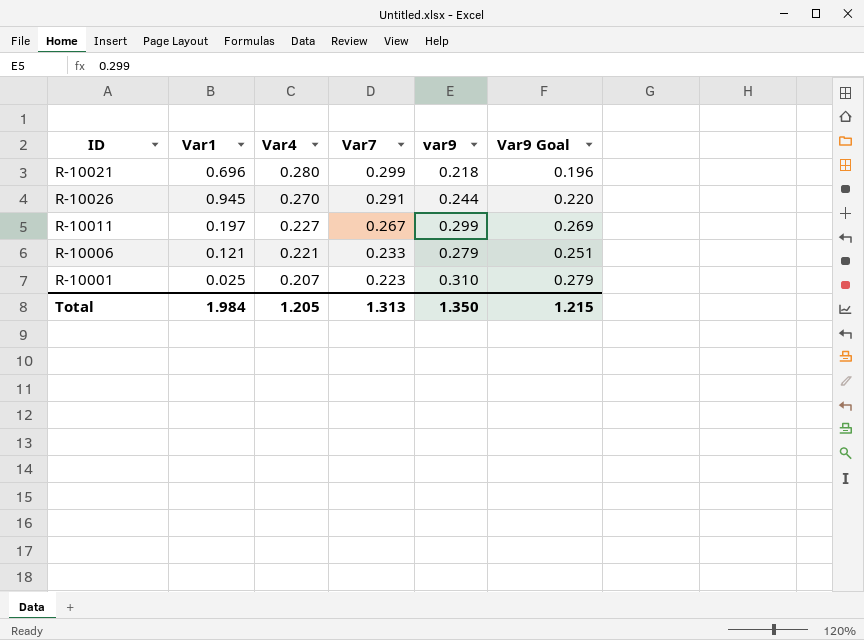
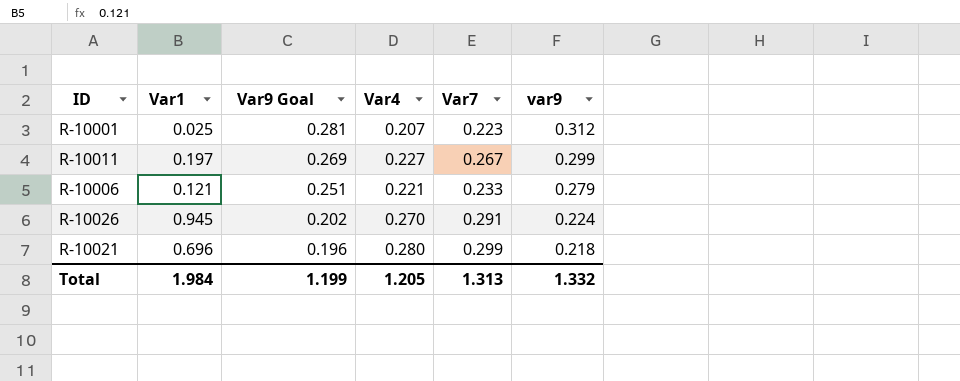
row order: Var4 descending -> Var9 Goal descending
column Var9 Goal | position: 6 -> 3
R-10001 | Var9 Goal: 0.279 -> 0.281
R-10001 | var9: 0.310 -> 0.312
R-10026 | Var9 Goal: 0.220 -> 0.202
R-10026 | var9: 0.244 -> 0.224
Total | Var9 Goal: 1.215 -> 1.199
Total | var9: 1.350 -> 1.332

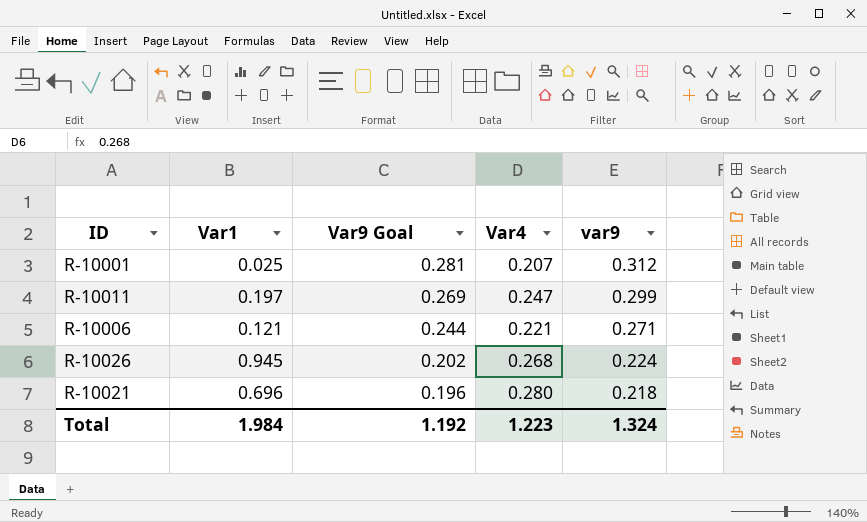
column Var7 | position: 5 -> none
R-10011 | Var4: 0.227 -> 0.247
R-10006 | Var9 Goal: 0.251 -> 0.244
R-10006 | var9: 0.279 -> 0.271
R-10026 | Var4: 0.270 -> 0.268
Total | Var9 Goal: 1.199 -> 1.192
Total | Var4: 1.205 -> 1.223
Total | var9: 1.332 -> 1.324

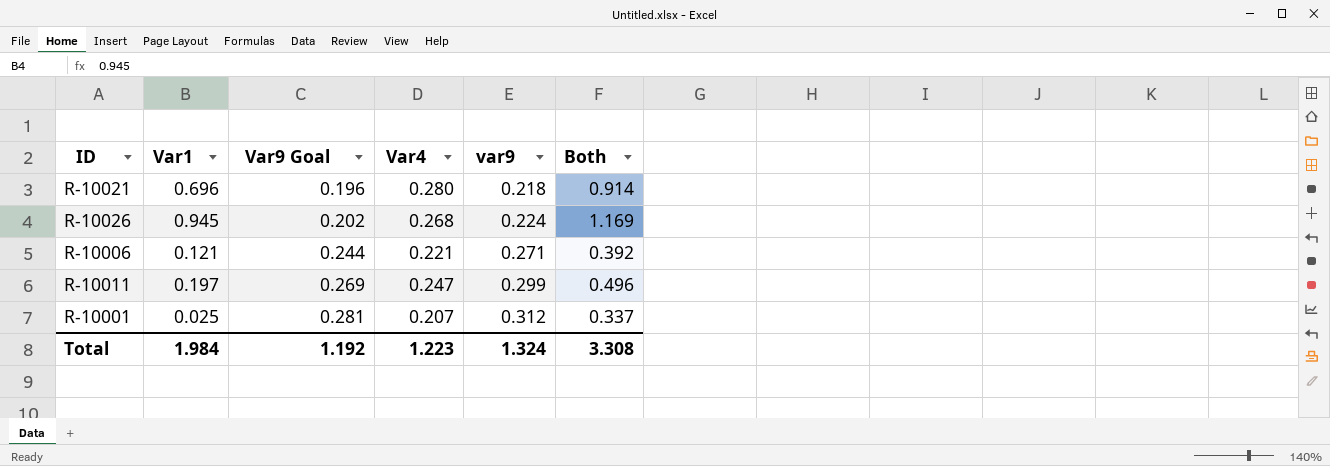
row order: Var9 Goal descending -> Var9 Goal ascending
column Both | formula: none -> [Var1] + [var9]

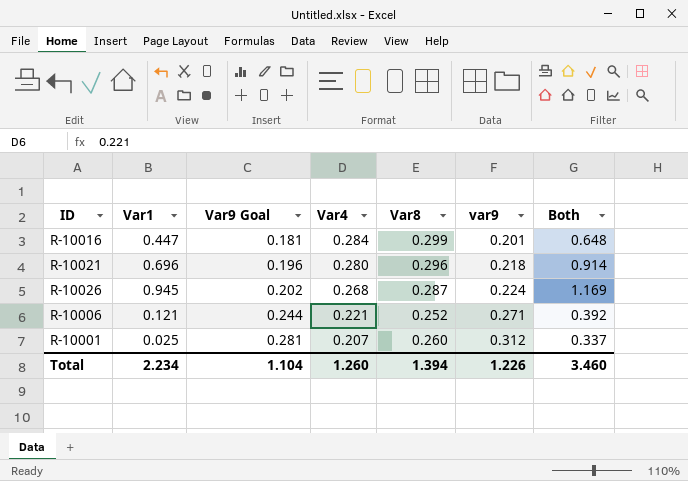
column Var8 | position: none -> 5
row R-10011: 0.197 | 0.269 | 0.247 | 0.299 | 0.496 -> none
row R-10016: none -> 0.447 | 0.181 | 0.284 | 0.299 | 0.201 | 0.648
Total | Var1: 1.984 -> 2.234
Total | Var9 Goal: 1.192 -> 1.104
Total | Var4: 1.223 -> 1.260
Total | var9: 1.324 -> 1.226
Total | Both: 3.308 -> 3.460

